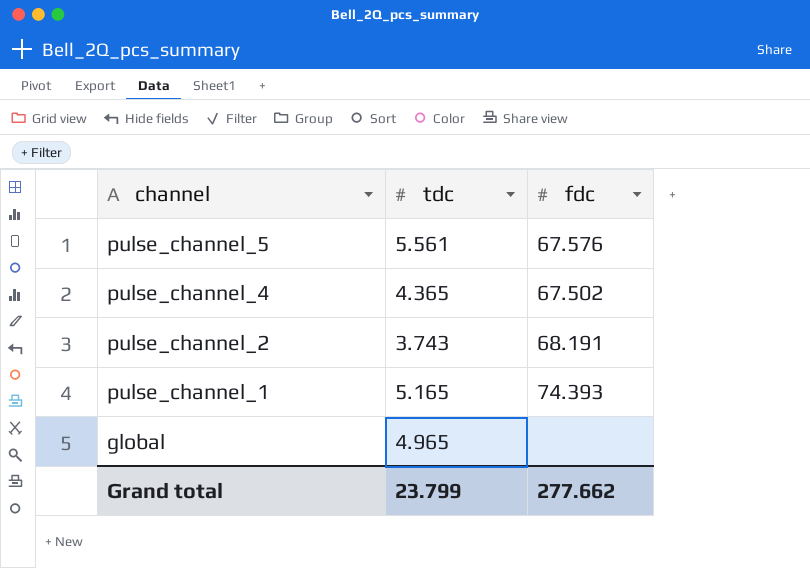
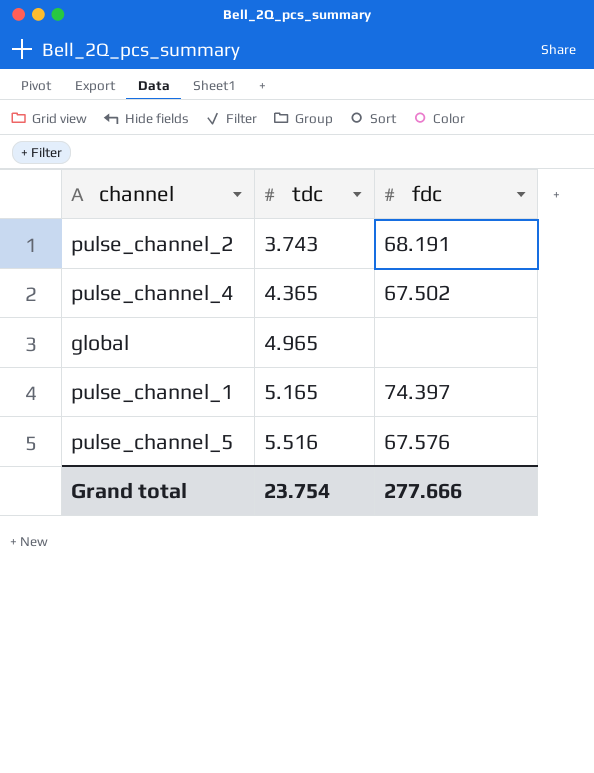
row order: channel descending -> tdc ascending
pulse_channel_1 | fdc: 74.393 -> 74.397
pulse_channel_5 | tdc: 5.561 -> 5.516
Grand total | tdc: 23.799 -> 23.754
Grand total | fdc: 277.662 -> 277.666

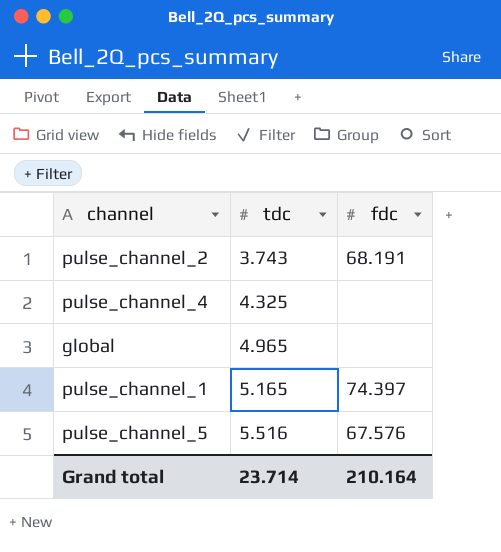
pulse_channel_4 | tdc: 4.365 -> 4.325
pulse_channel_4 | fdc: 67.502 -> none
Grand total | tdc: 23.754 -> 23.714
Grand total | fdc: 277.666 -> 210.164

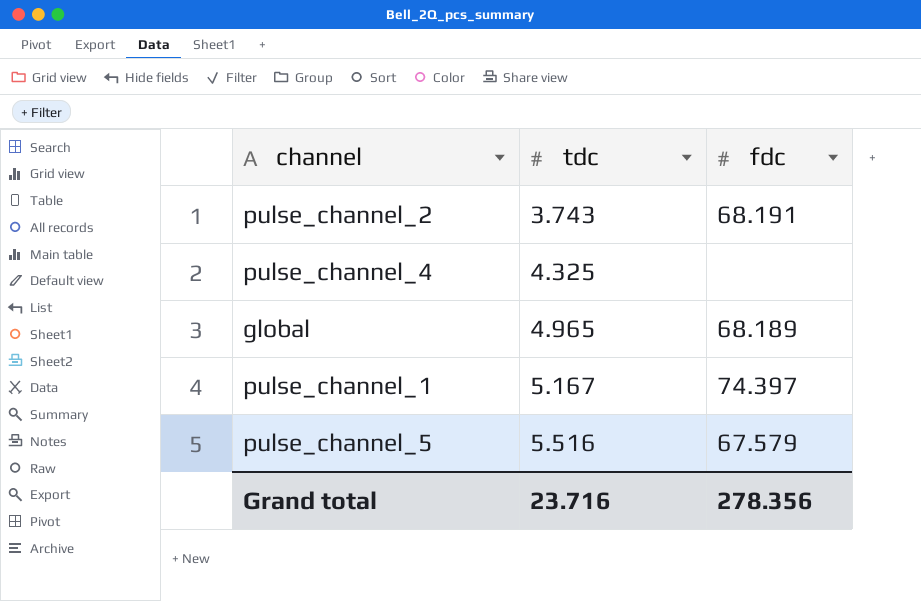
global | fdc: none -> 68.189
pulse_channel_1 | tdc: 5.165 -> 5.167
pulse_channel_5 | fdc: 67.576 -> 67.579
Grand total | tdc: 23.714 -> 23.716
Grand total | fdc: 210.164 -> 278.356

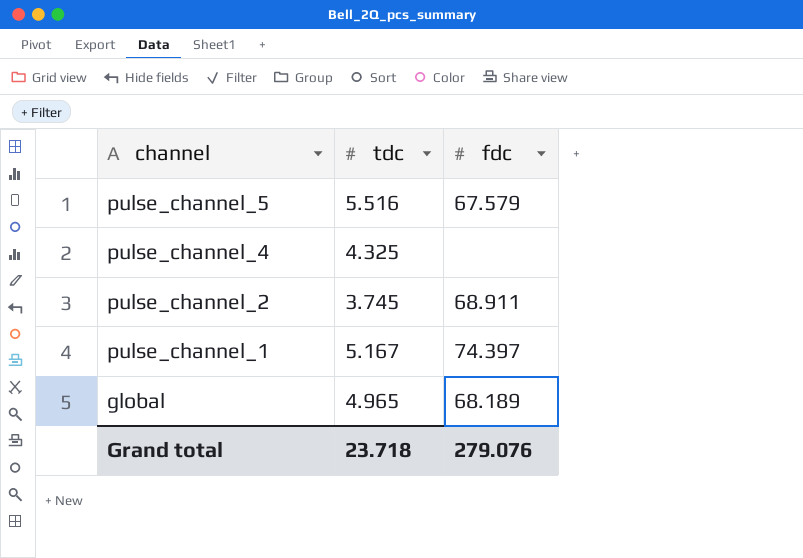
row order: tdc ascending -> channel descending
pulse_channel_2 | tdc: 3.743 -> 3.745
pulse_channel_2 | fdc: 68.191 -> 68.911
Grand total | tdc: 23.716 -> 23.718
Grand total | fdc: 278.356 -> 279.076

